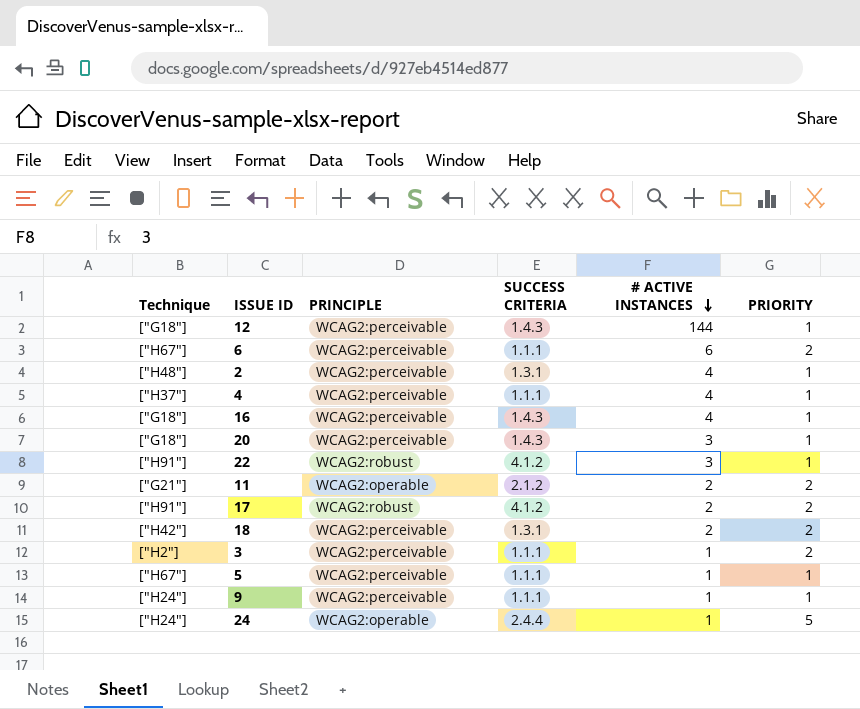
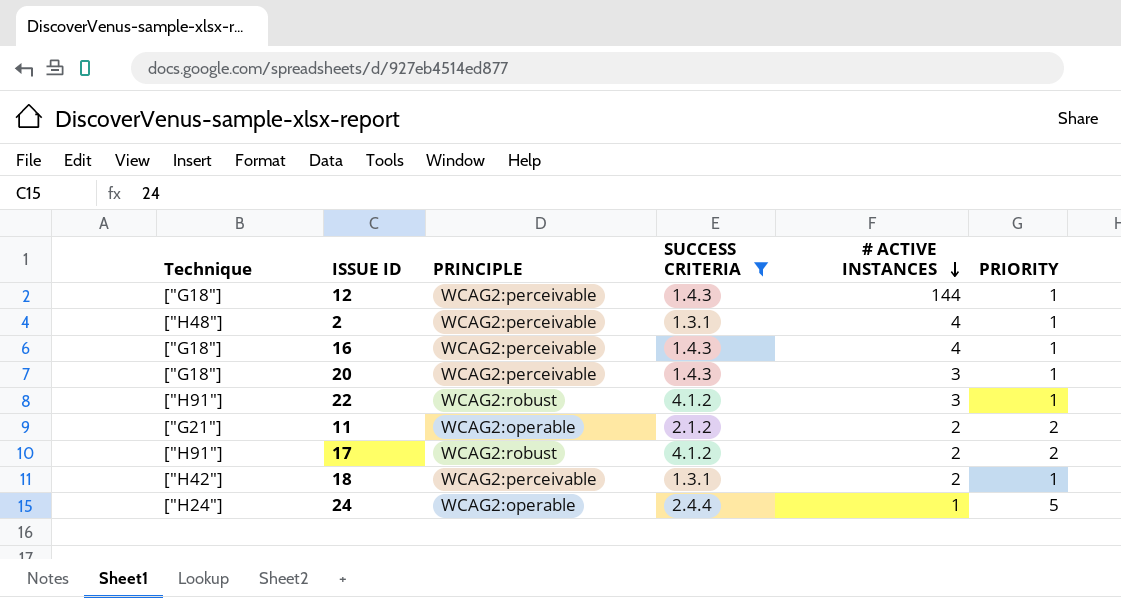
filter: none -> SUCCESS CRITERIA != 1.1.1
18 | PRIORITY: 2 -> 1

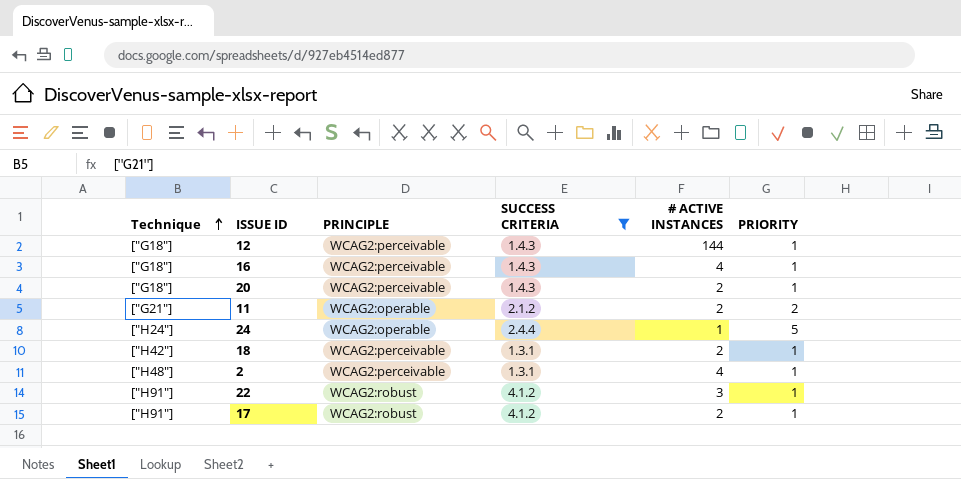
row order: # ACTIVE INSTANCES descending -> Technique ascending
20 | # ACTIVE INSTANCES: 3 -> 2
17 | PRIORITY: 2 -> 1

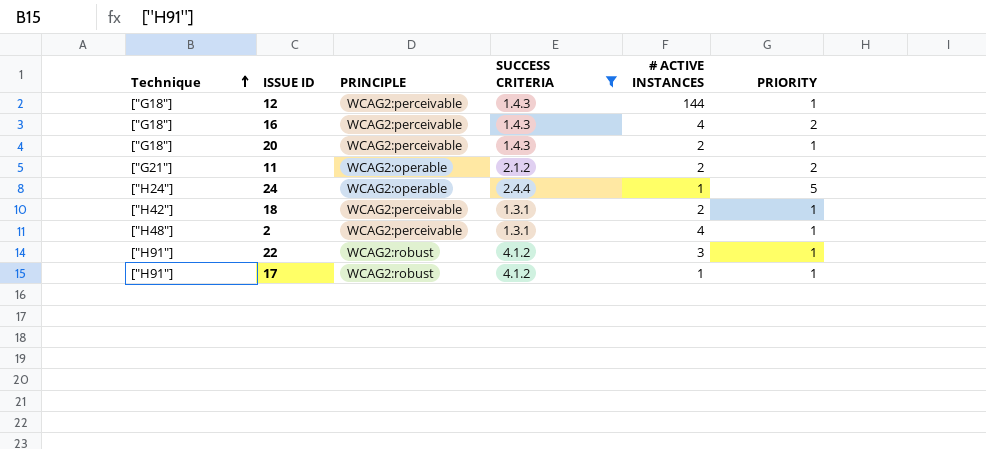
16 | PRIORITY: 1 -> 2
17 | # ACTIVE INSTANCES: 2 -> 1

